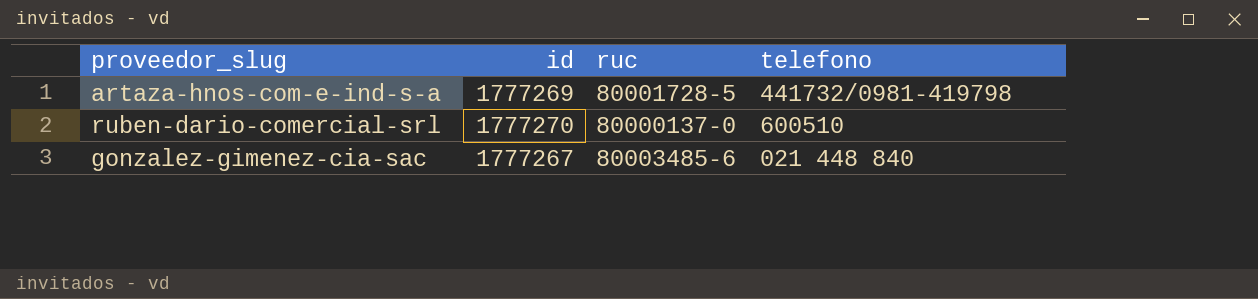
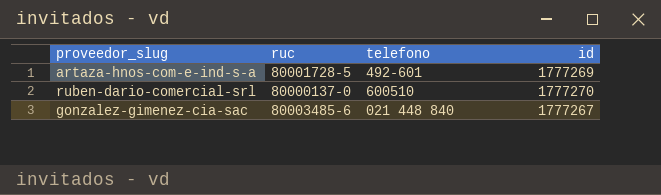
column id | position: 2 -> 4
artaza-hnos-com-e-ind-s-a | telefono: 441732/0981-419798 -> 492-601

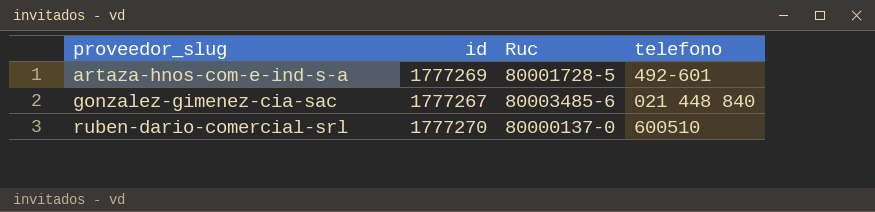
row order: none -> proveedor_slug ascending
column id | position: 4 -> 2
column name: ruc -> Ruc

